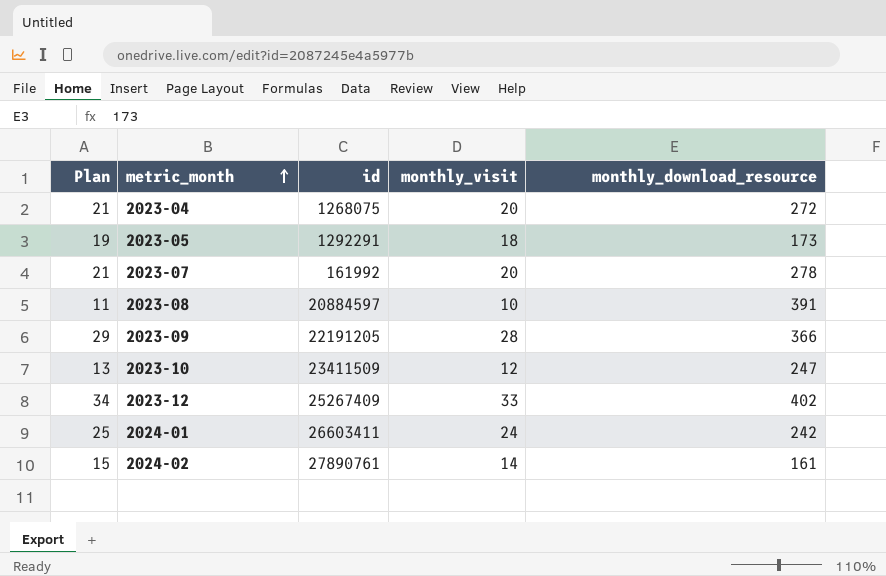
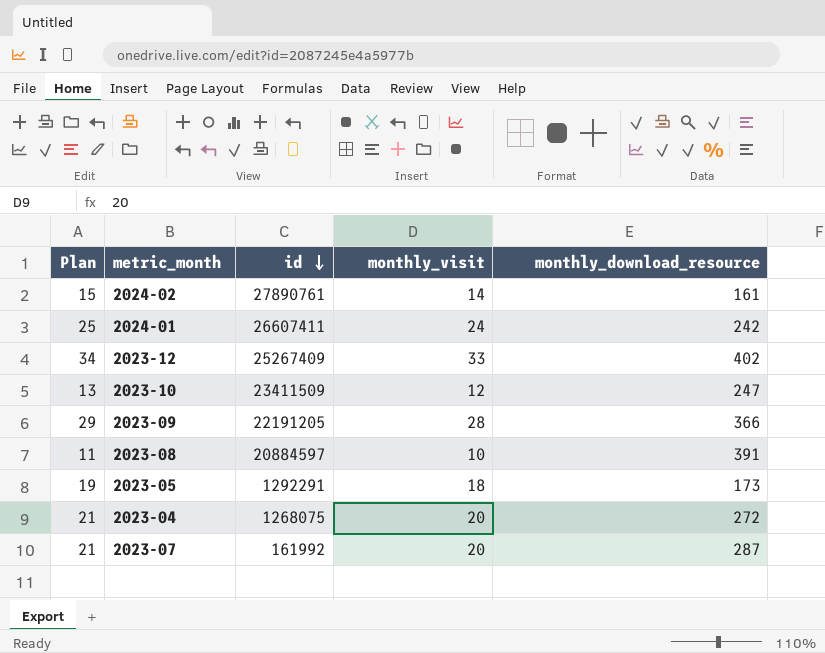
row order: metric_month ascending -> id descending
2024-01 | id: 26603411 -> 26607411
2023-07 | monthly_download_resource: 278 -> 287

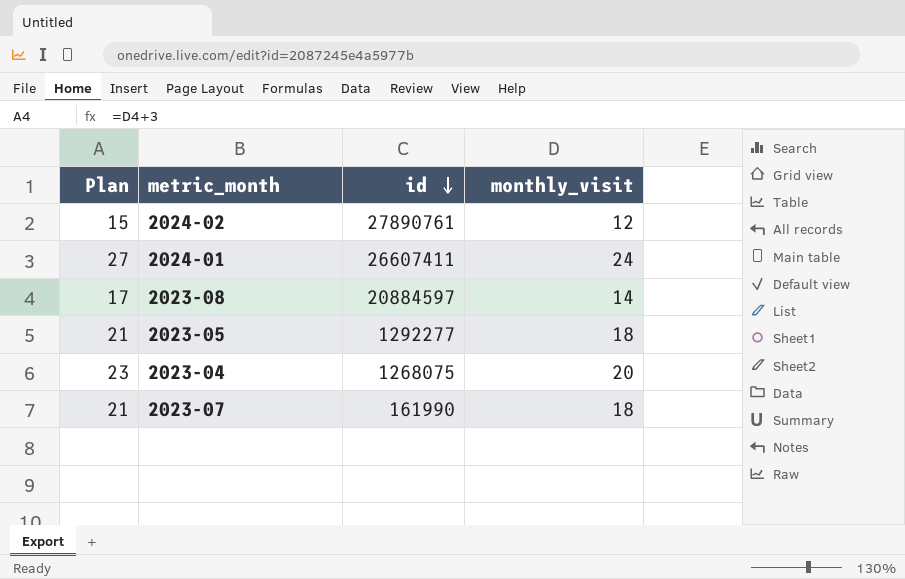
column monthly_download_resource | position: 5 -> none
column Plan | formula: [monthly_visit] + 1 -> [monthly_visit] + 3
row 2023-12: 34 | 25267409 | 33 | 402 -> none
row 2023-10: 13 | 23411509 | 12 | 247 -> none
row 2023-09: 29 | 22191205 | 28 | 366 -> none
2024-02 | monthly_visit: 14 -> 12
2023-08 | monthly_visit: 10 -> 14
2023-05 | id: 1292291 -> 1292277
2023-07 | id: 161992 -> 161990
2023-07 | monthly_visit: 20 -> 18

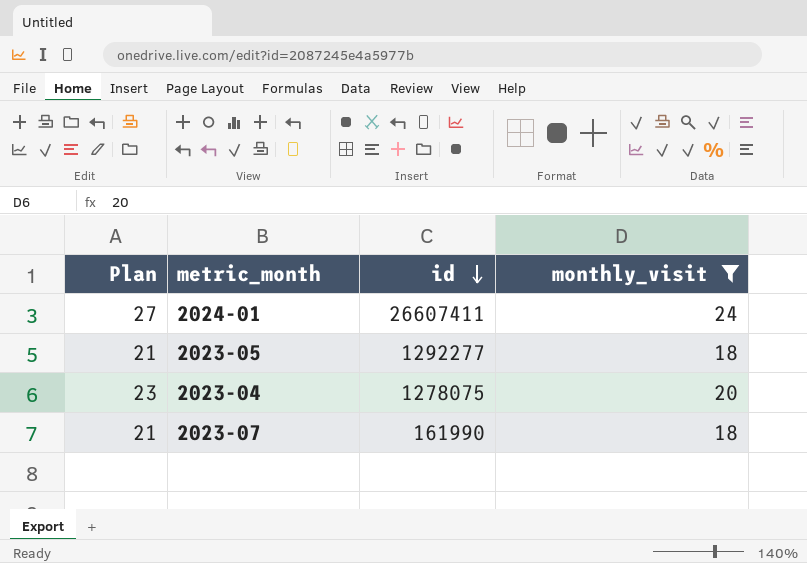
filter: none -> monthly_visit >= 18
2023-04 | id: 1268075 -> 1278075

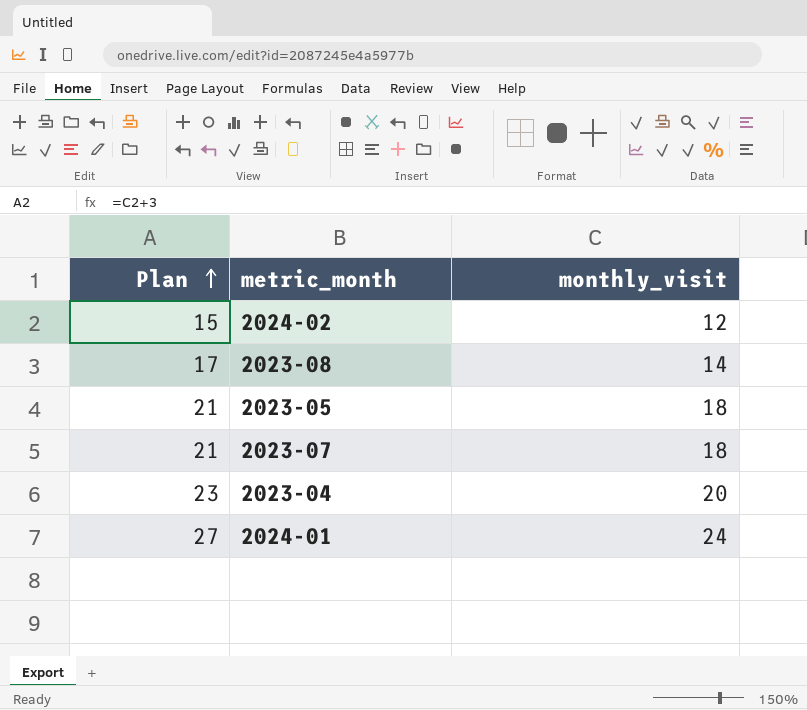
filter: monthly_visit >= 18 -> none
row order: id descending -> Plan ascending
column id | position: 3 -> none

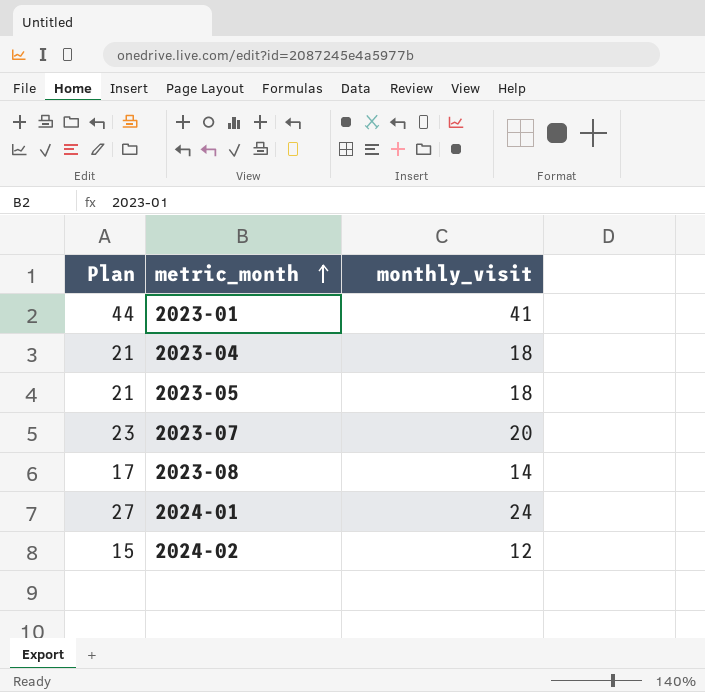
row order: Plan ascending -> metric_month ascending
row 2023-01: none -> 44 | 41
2023-04 | Plan: 23 -> 21
2023-04 | monthly_visit: 20 -> 18
2023-07 | Plan: 21 -> 23
2023-07 | monthly_visit: 18 -> 20

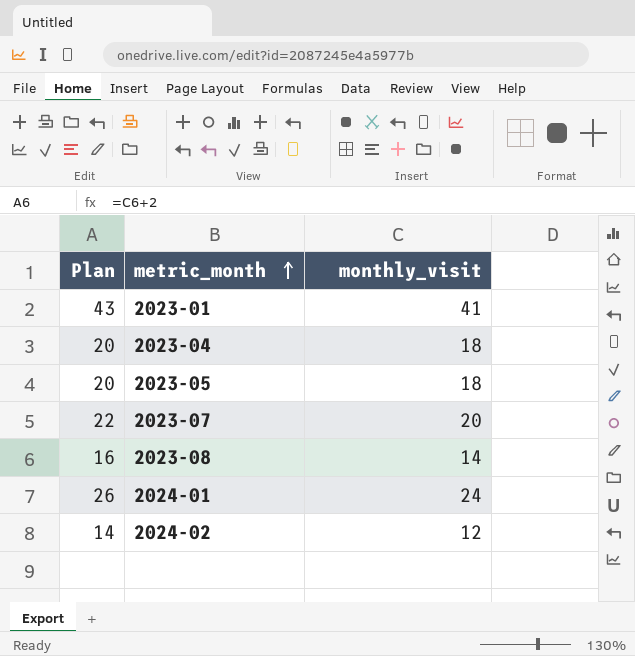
column Plan | formula: [monthly_visit] + 3 -> [monthly_visit] + 2

